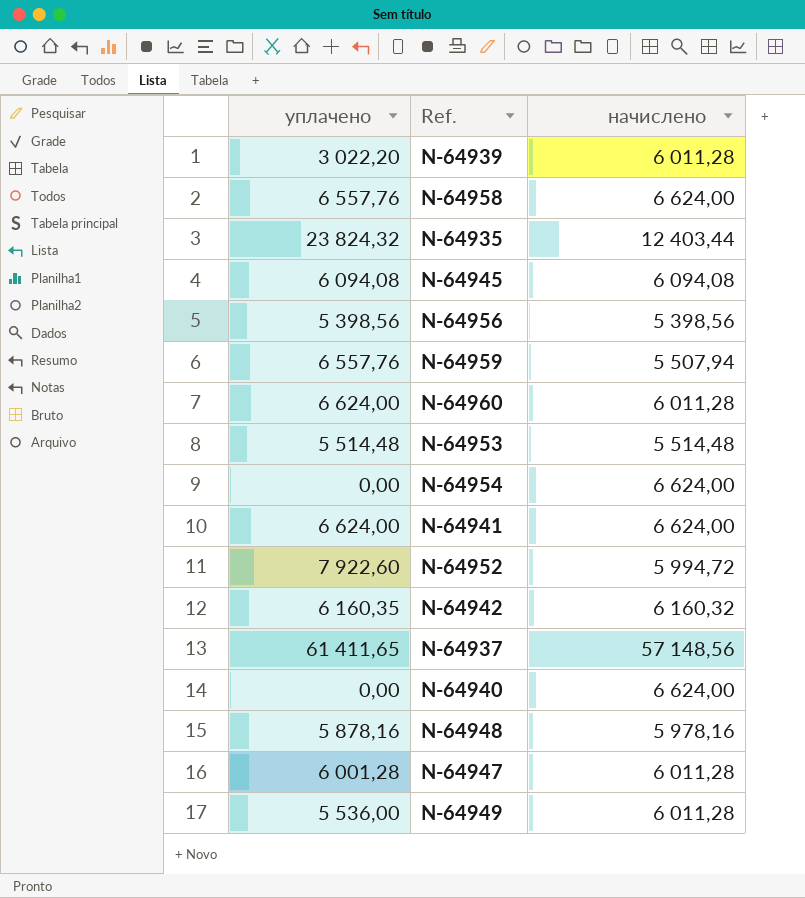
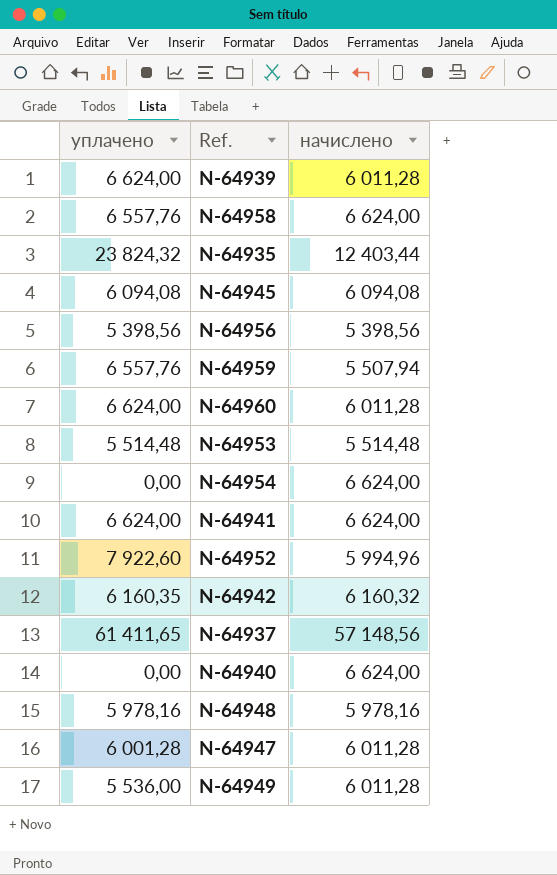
N-64939 | уплачено: 3 022,20 -> 6 624,00
N-64952 | начислено: 5 994,72 -> 5 994,96
N-64948 | уплачено: 5 878,16 -> 5 978,16

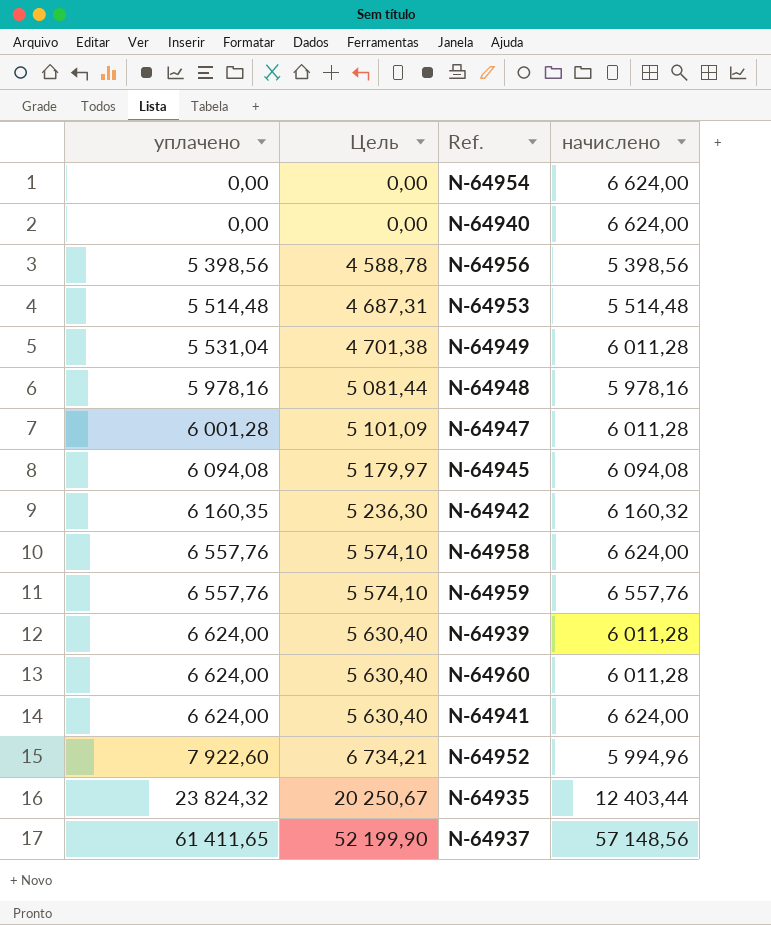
row order: none -> уплачено ascending
column Цель | formula: none -> [уплачено] * 0,85
N-64949 | уплачено: 5 536,00 -> 5 531,04
N-64959 | начислено: 5 507,94 -> 6 557,76

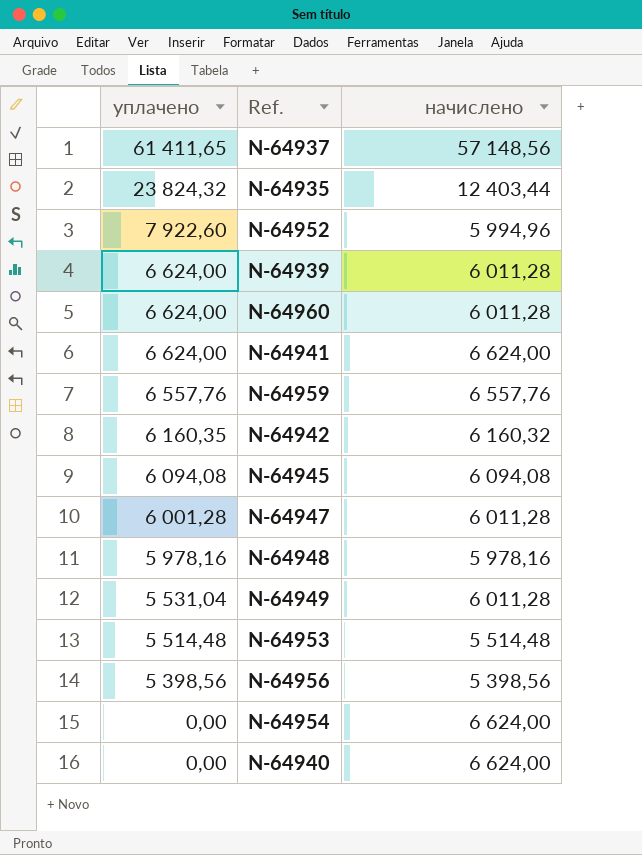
row order: уплачено ascending -> уплачено descending
column Цель | formula: [уплачено] * 0,85 -> none
row N-64958: 6 557,76 | 5 574,10 | 6 624,00 -> none

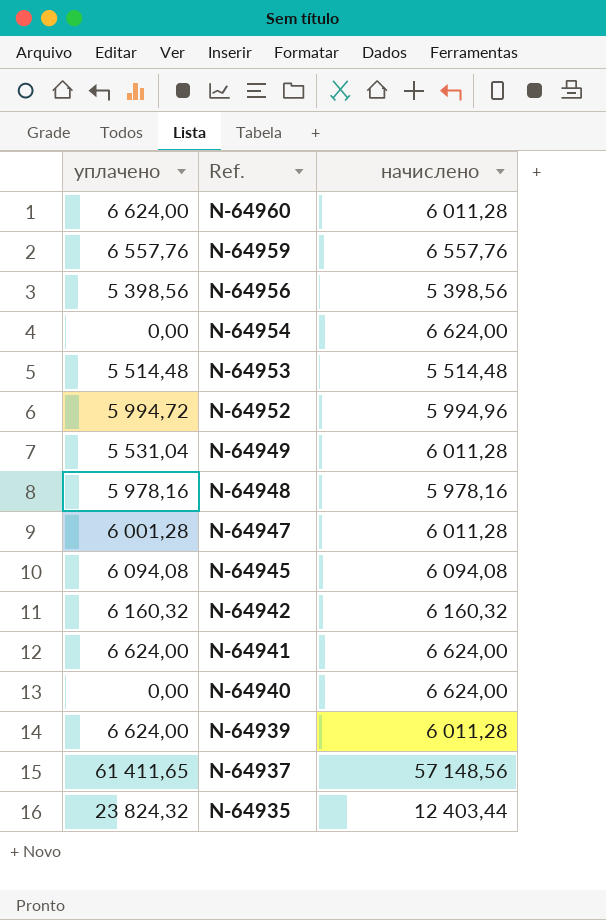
row order: уплачено descending -> Ref. descending
N-64952 | уплачено: 7 922,60 -> 5 994,72
N-64942 | уплачено: 6 160,35 -> 6 160,32

